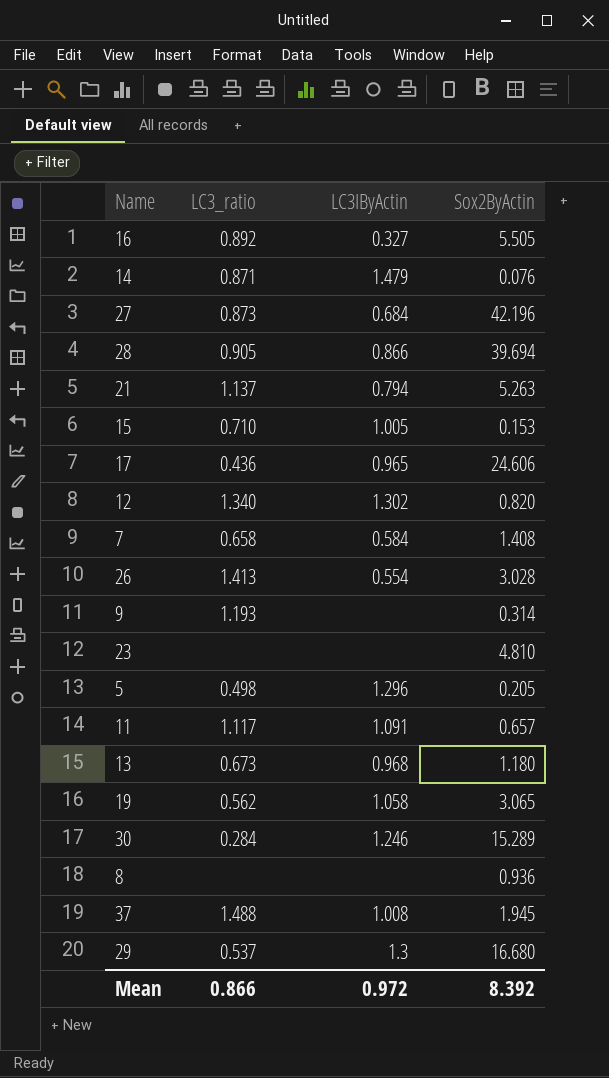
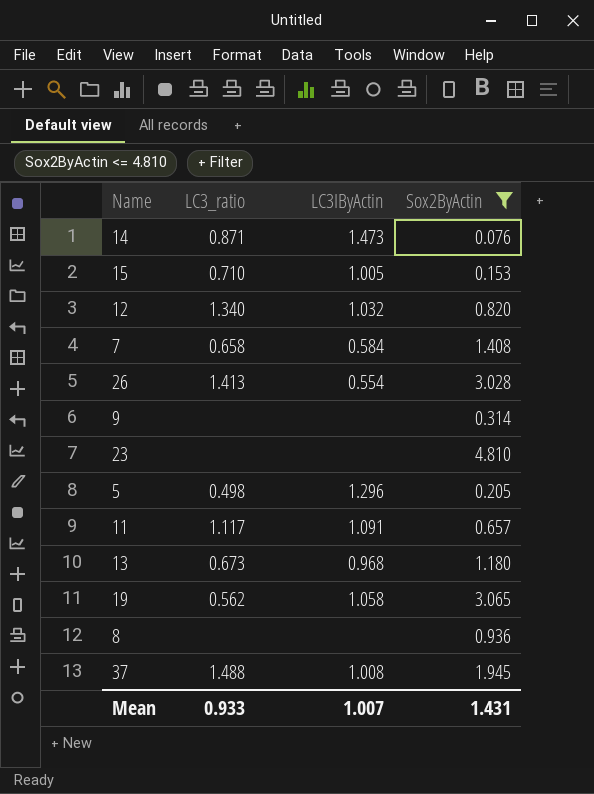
filter: none -> Sox2ByActin <= 4.810
14 | LC3IByActin: 1.479 -> 1.473
12 | LC3IByActin: 1.302 -> 1.032
9 | LC3_ratio: 1.193 -> none
Mean | LC3_ratio: 0.866 -> 0.933
Mean | LC3IByActin: 0.972 -> 1.007
Mean | Sox2ByActin: 8.392 -> 1.431

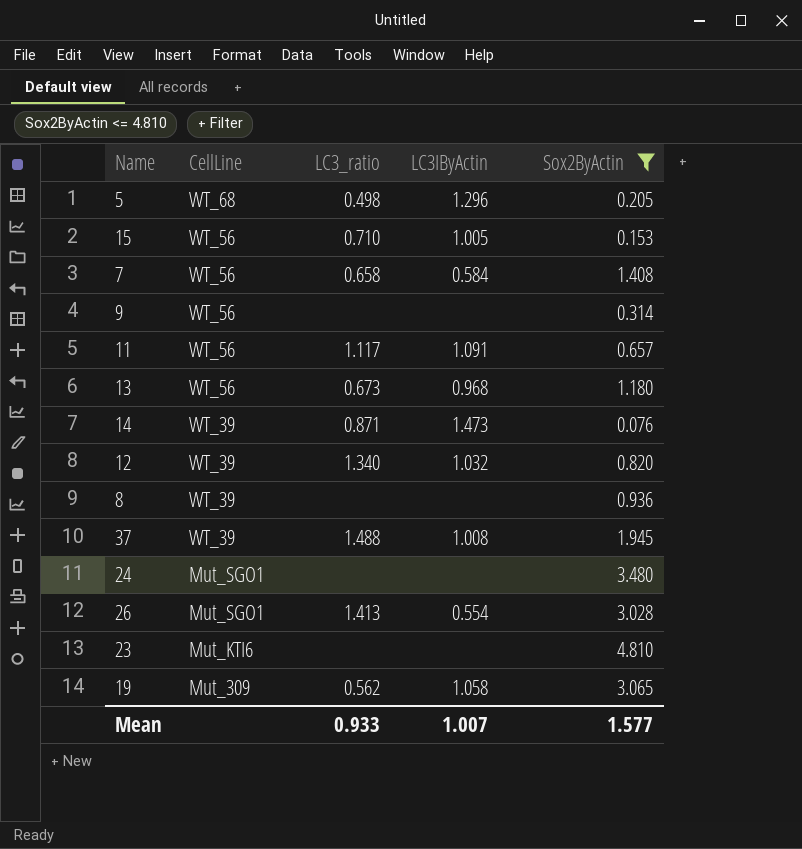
row order: none -> CellLine descending
column CellLine | position: none -> 2
row 24: none -> Mut_SGO1 | none | none | 3.480
Mean | Sox2ByActin: 1.431 -> 1.577

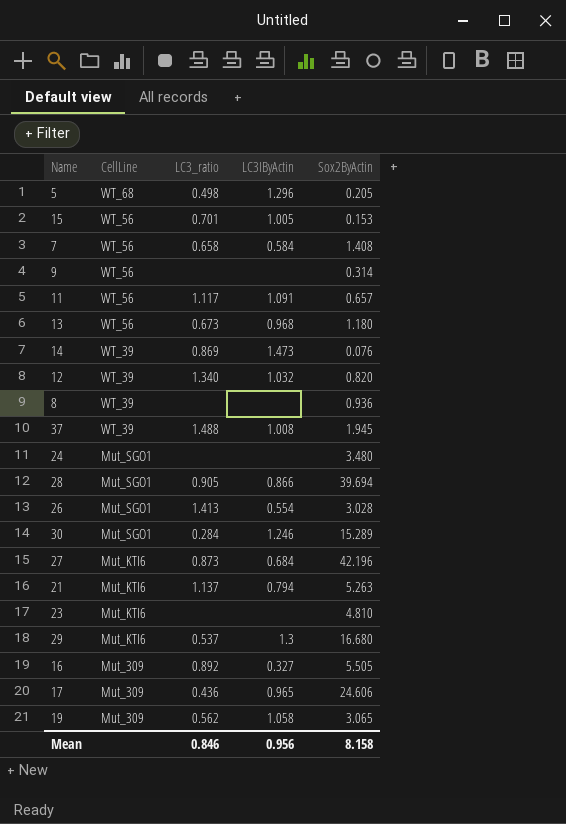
filter: Sox2ByActin <= 4.810 -> none
15 | LC3_ratio: 0.710 -> 0.701
14 | LC3_ratio: 0.871 -> 0.869
Mean | LC3_ratio: 0.933 -> 0.846
Mean | LC3IByActin: 1.007 -> 0.956
Mean | Sox2ByActin: 1.577 -> 8.158

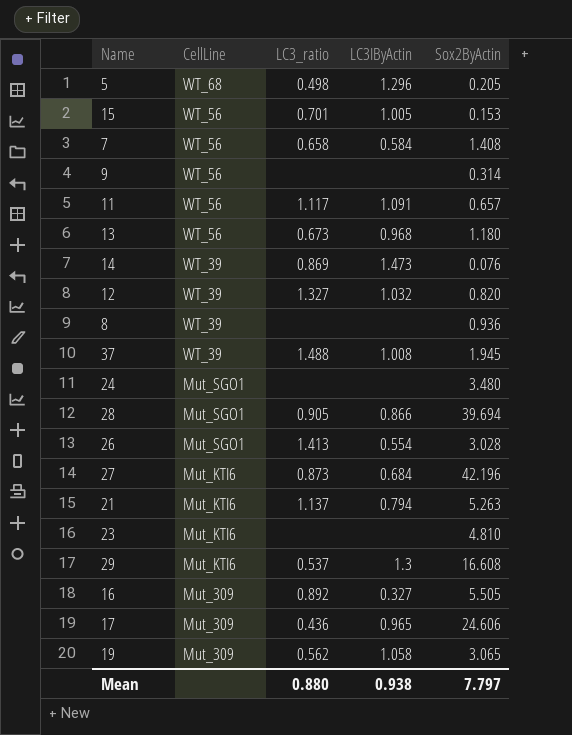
row 30: Mut_SGO1 | 0.284 | 1.246 | 15.289 -> none
12 | LC3_ratio: 1.340 -> 1.327
29 | Sox2ByActin: 16.680 -> 16.608
Mean | LC3_ratio: 0.846 -> 0.880
Mean | LC3IByActin: 0.956 -> 0.938
Mean | Sox2ByActin: 8.158 -> 7.797

